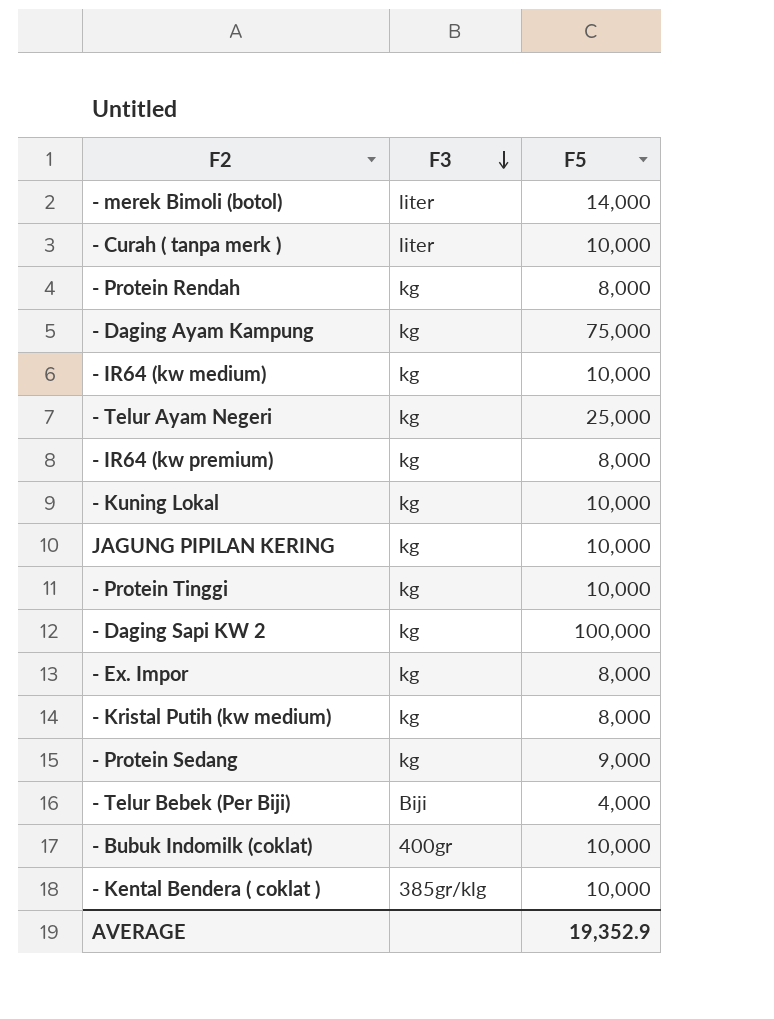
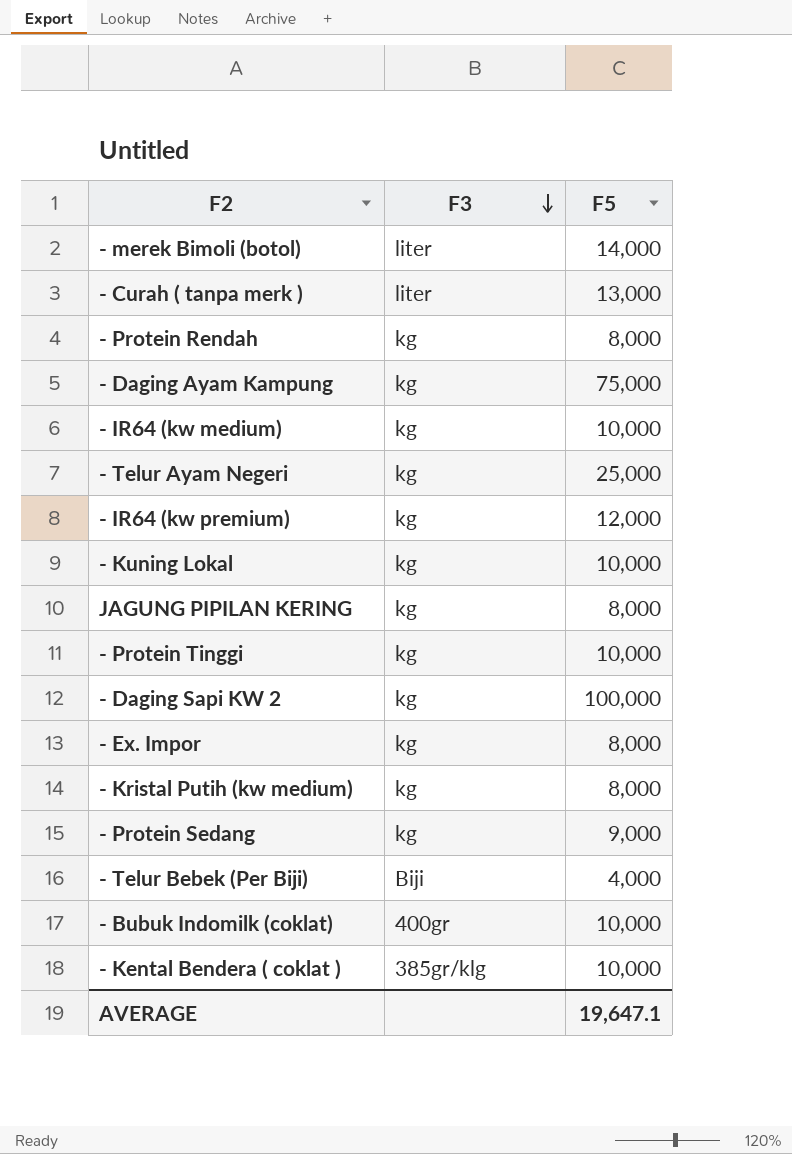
- Curah ( tanpa merk ) | F5: 10,000 -> 13,000
- IR64 (kw premium) | F5: 8,000 -> 12,000
JAGUNG PIPILAN KERING | F5: 10,000 -> 8,000
AVERAGE | F5: 19,352.9 -> 19,647.1

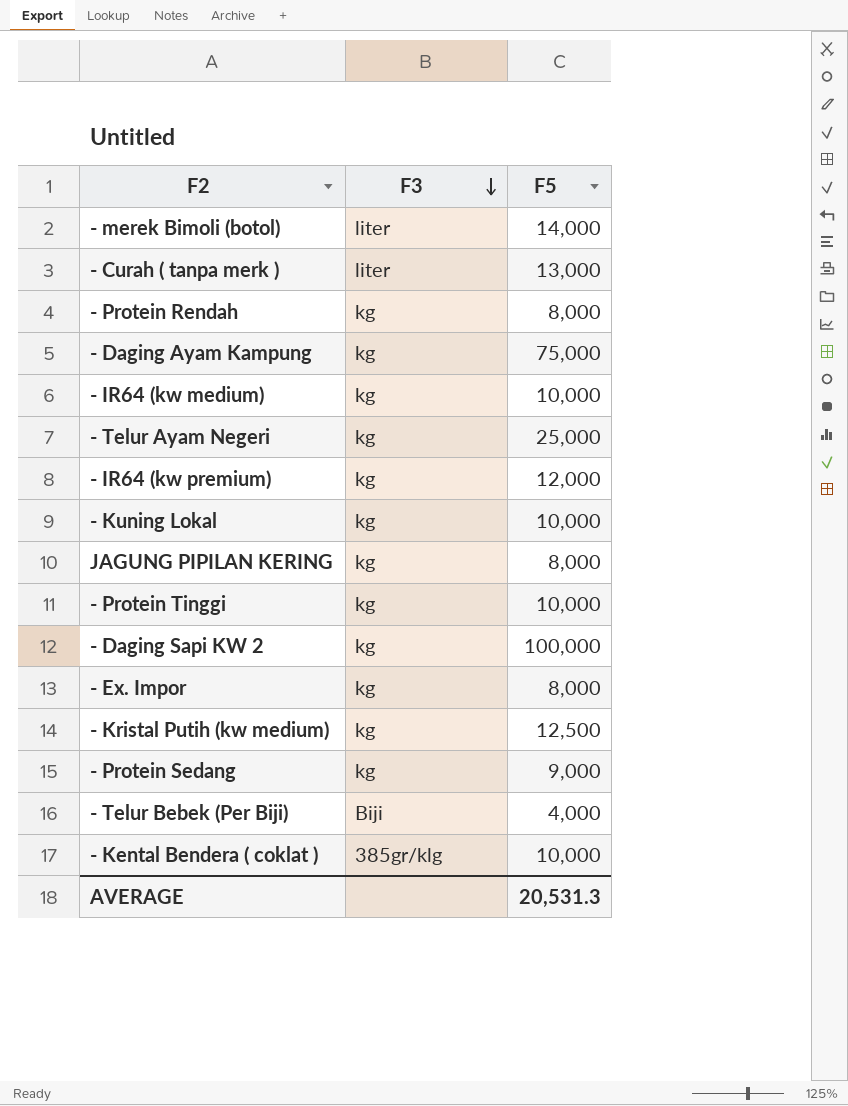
row - Bubuk Indomilk (coklat): 400gr | 10,000 -> none
- Kristal Putih (kw medium) | F5: 8,000 -> 12,500
AVERAGE | F5: 19,647.1 -> 20,531.3

